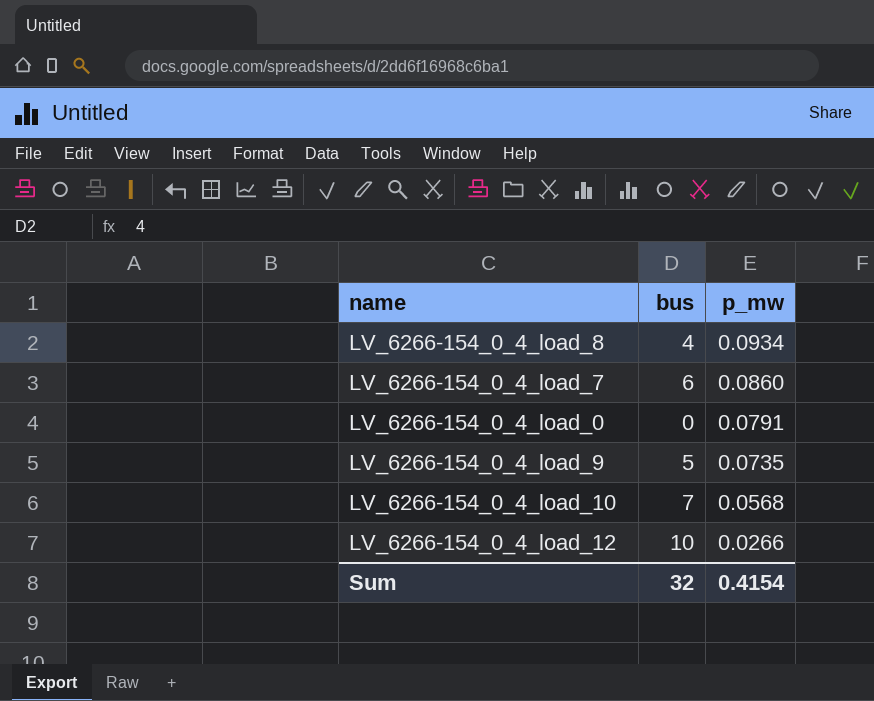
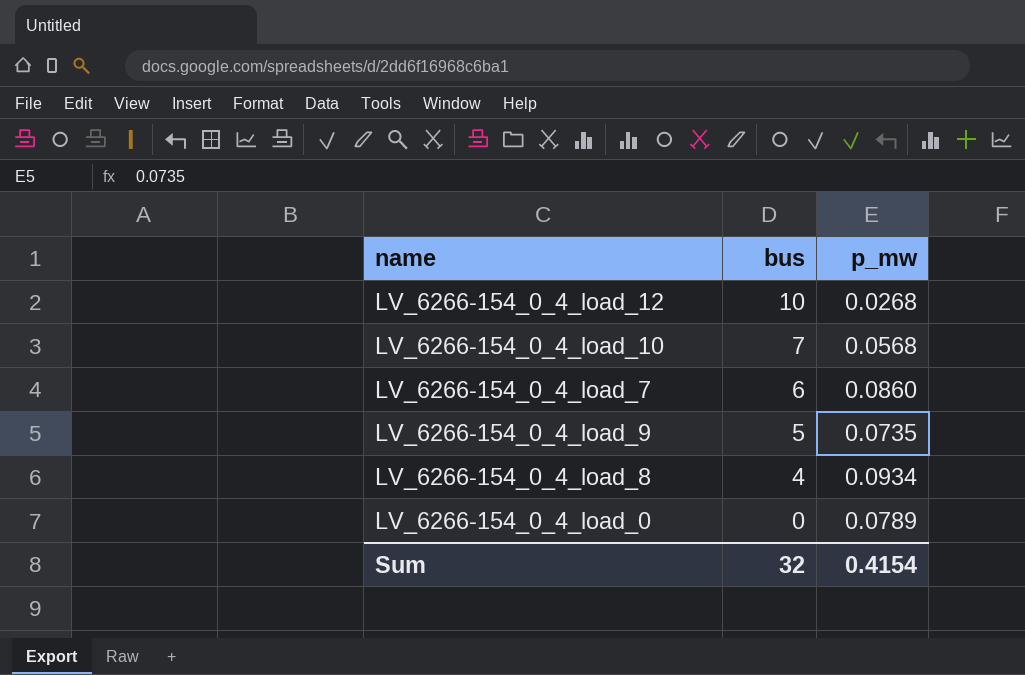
row order: p_mw descending -> bus descending
LV_6266-154_0_4_load_12 | p_mw: 0.0266 -> 0.0268
LV_6266-154_0_4_load_0 | p_mw: 0.0791 -> 0.0789

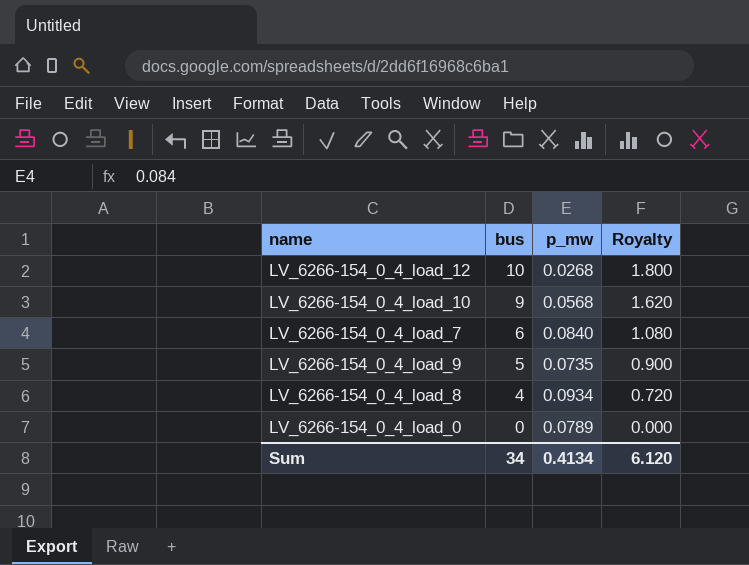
column Royalty | formula: none -> [bus] * 0.18
LV_6266-154_0_4_load_10 | bus: 7 -> 9
LV_6266-154_0_4_load_7 | p_mw: 0.0860 -> 0.0840
Sum | bus: 32 -> 34
Sum | p_mw: 0.4154 -> 0.4134

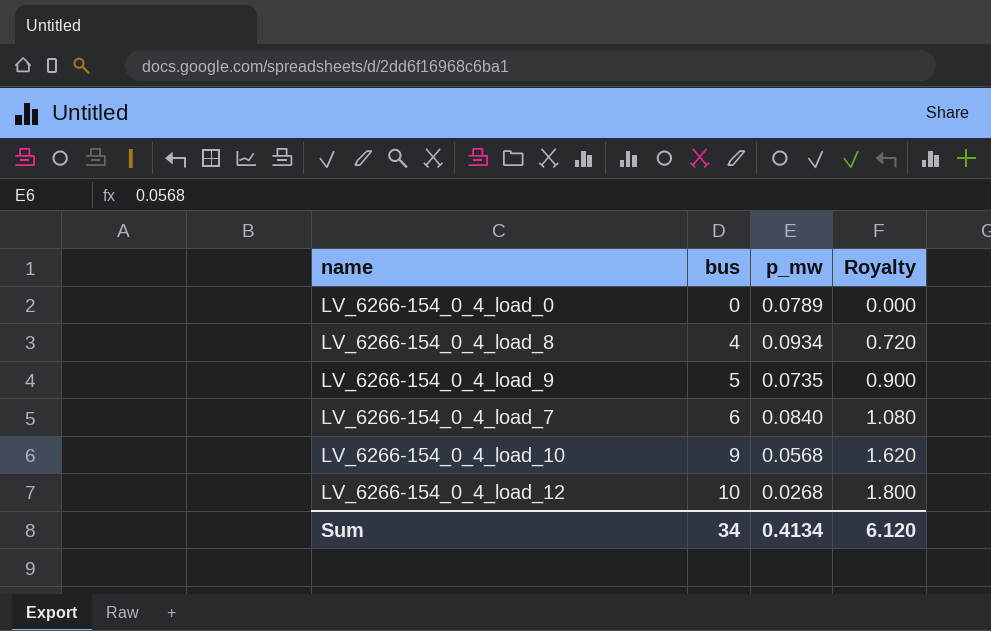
row order: bus descending -> bus ascending

